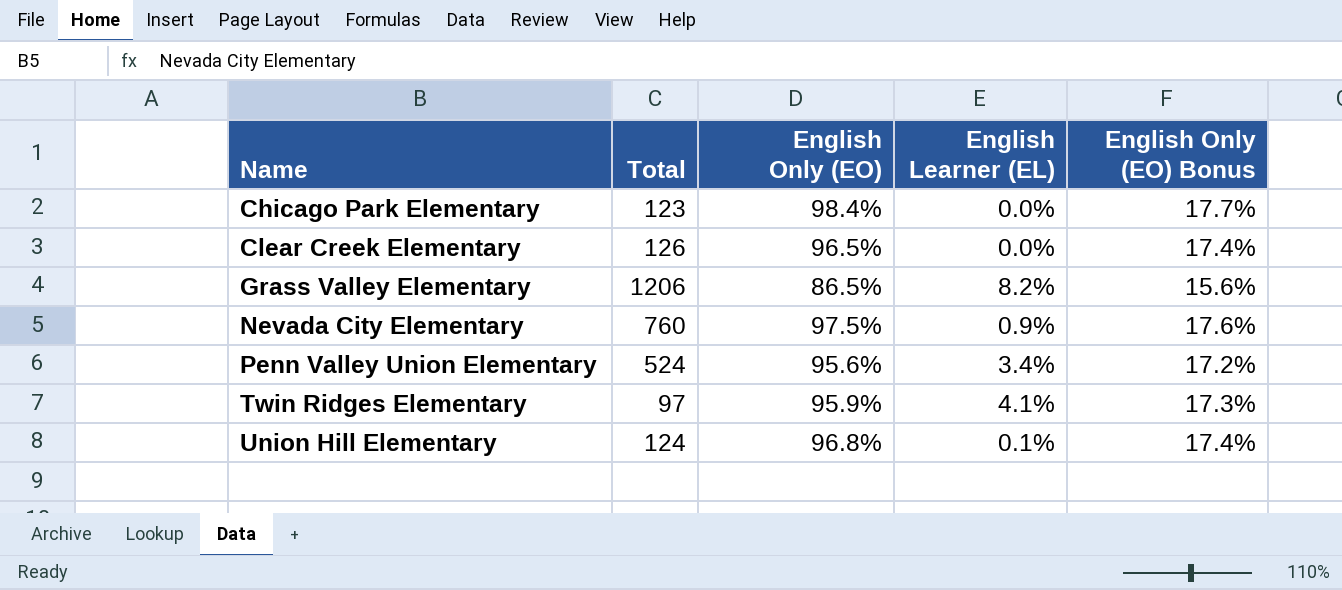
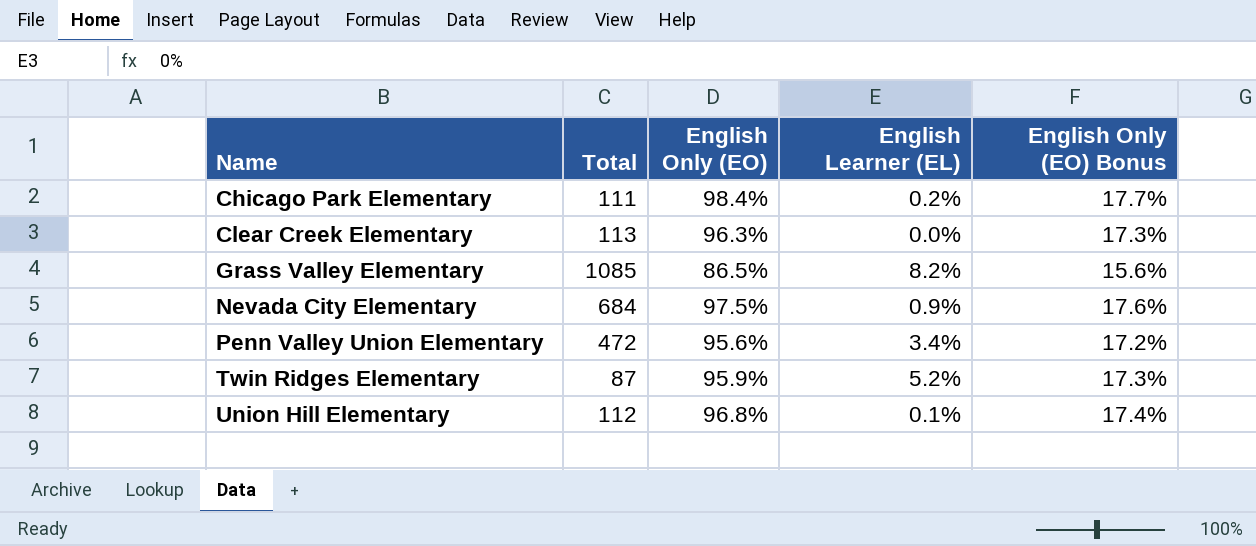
Chicago Park Elementary | Total: 123 -> 111
Chicago Park Elementary | English Learner (EL): 0.0% -> 0.2%
Clear Creek Elementary | Total: 126 -> 113
Clear Creek Elementary | English Only (EO): 96.5% -> 96.3%
Clear Creek Elementary | English Only (EO) Bonus: 17.4% -> 17.3%
Grass Valley Elementary | Total: 1206 -> 1085
Nevada City Elementary | Total: 760 -> 684
Penn Valley Union Elementary | Total: 524 -> 472
Twin Ridges Elementary | Total: 97 -> 87
Twin Ridges Elementary | English Learner (EL): 4.1% -> 5.2%
Union Hill Elementary | Total: 124 -> 112

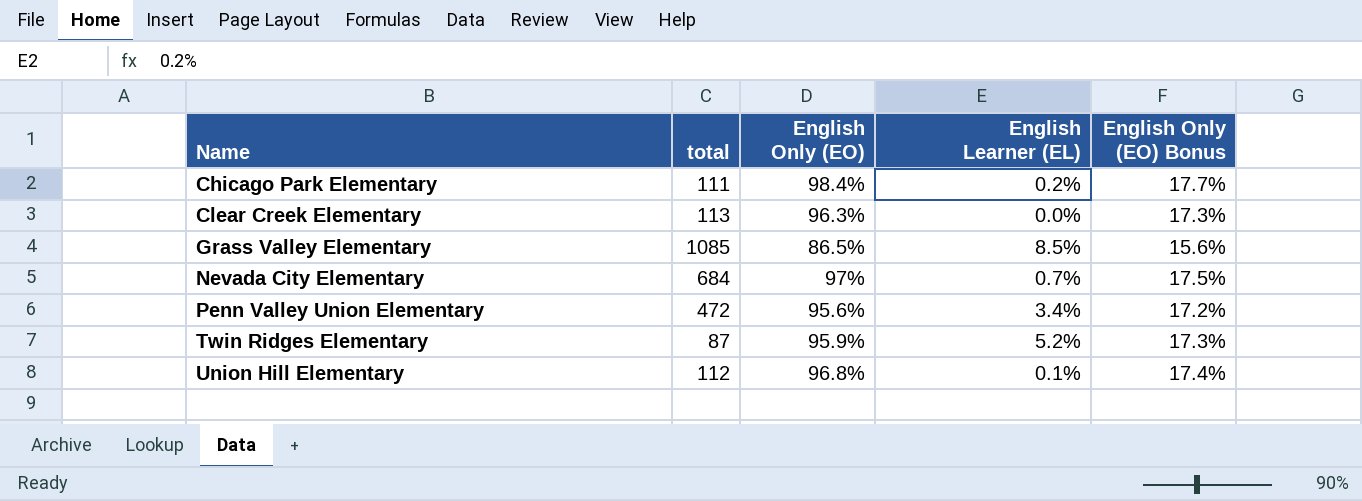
column name: Total -> total
Grass Valley Elementary | English Learner (EL): 8.2% -> 8.5%
Nevada City Elementary | English Only (EO): 97.5% -> 97%
Nevada City Elementary | English Learner (EL): 0.9% -> 0.7%
Nevada City Elementary | English Only (EO) Bonus: 17.6% -> 17.5%

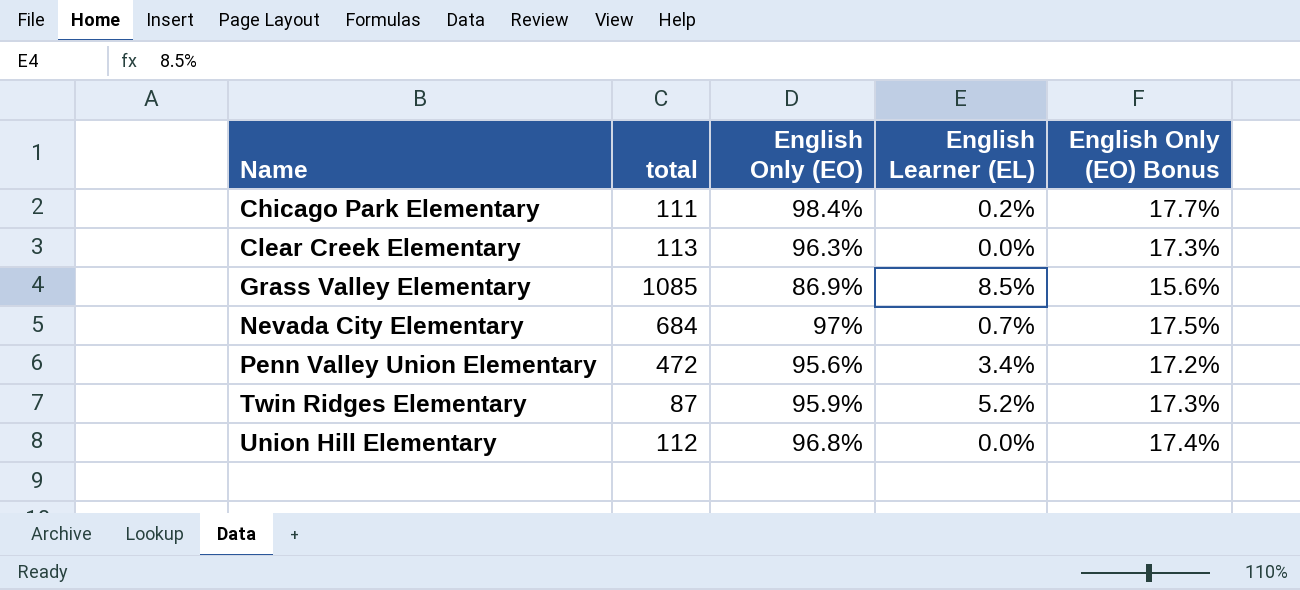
Grass Valley Elementary | English Only (EO): 86.5% -> 86.9%
Union Hill Elementary | English Learner (EL): 0.1% -> 0.0%

